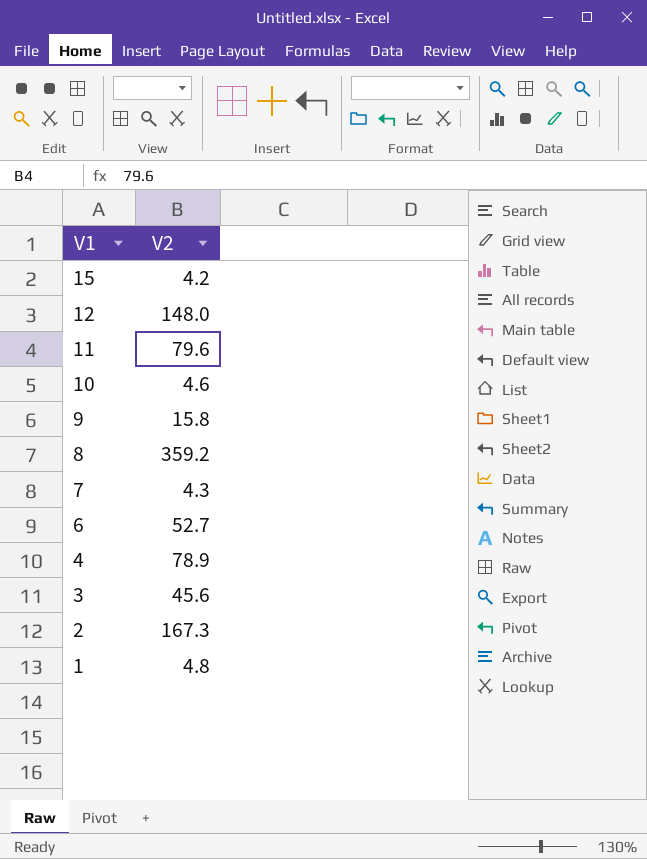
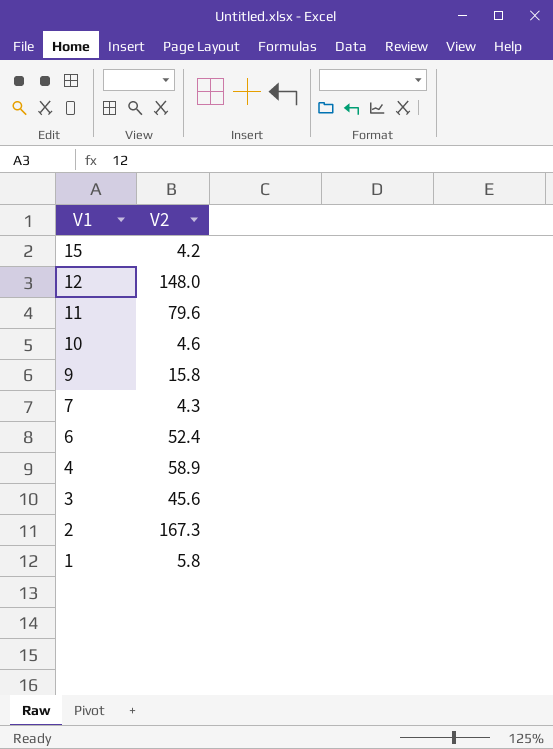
row 8: 359.2 -> none
6 | V2: 52.7 -> 52.4
4 | V2: 78.9 -> 58.9
1 | V2: 4.8 -> 5.8

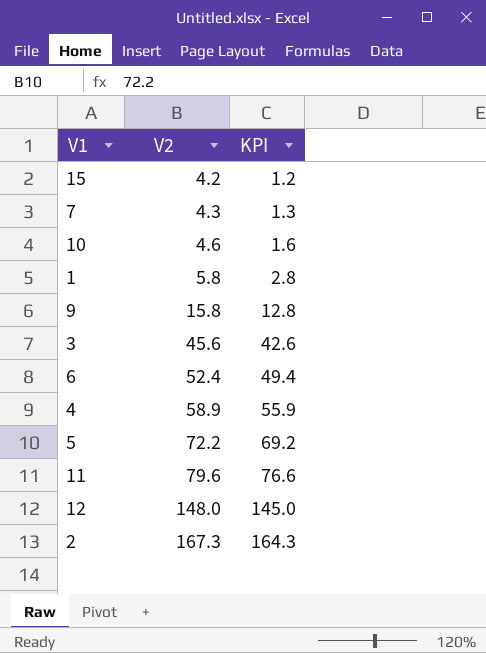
row order: V1 descending -> V2 ascending
column KPI | formula: none -> [V2] - 3
row 5: none -> 72.2 | 69.2

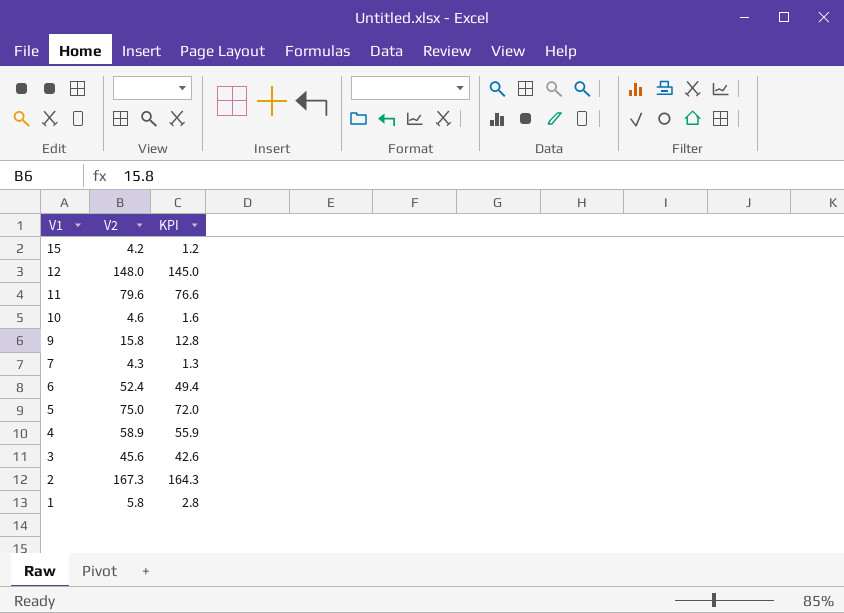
row order: V2 ascending -> V1 descending
5 | V2: 72.2 -> 75.0
5 | KPI: 69.2 -> 72.0

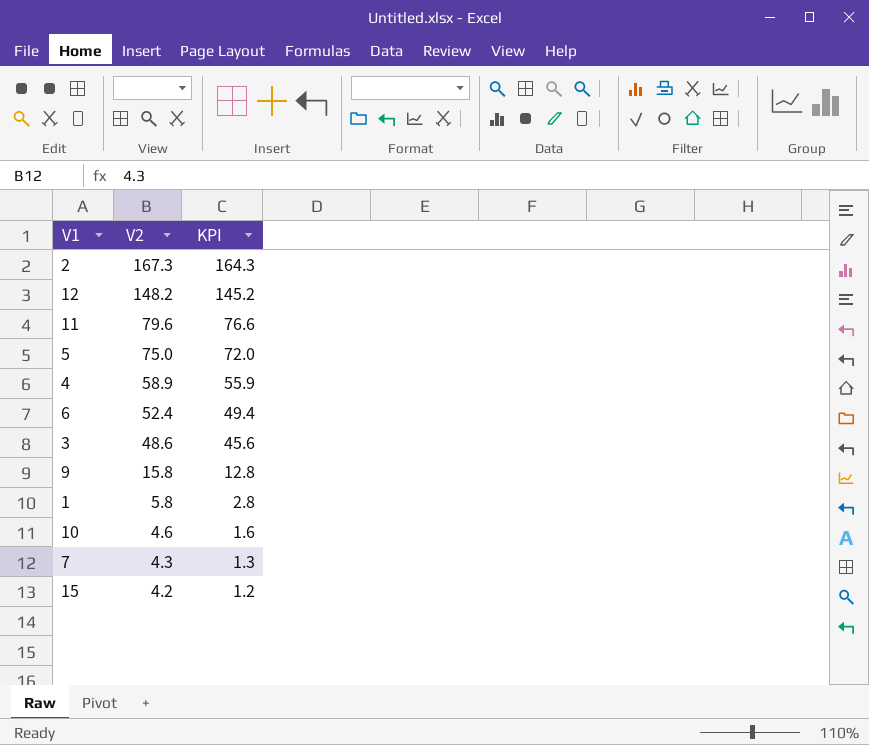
row order: V1 descending -> V2 descending
12 | V2: 148.0 -> 148.2
12 | KPI: 145.0 -> 145.2
3 | V2: 45.6 -> 48.6
3 | KPI: 42.6 -> 45.6

